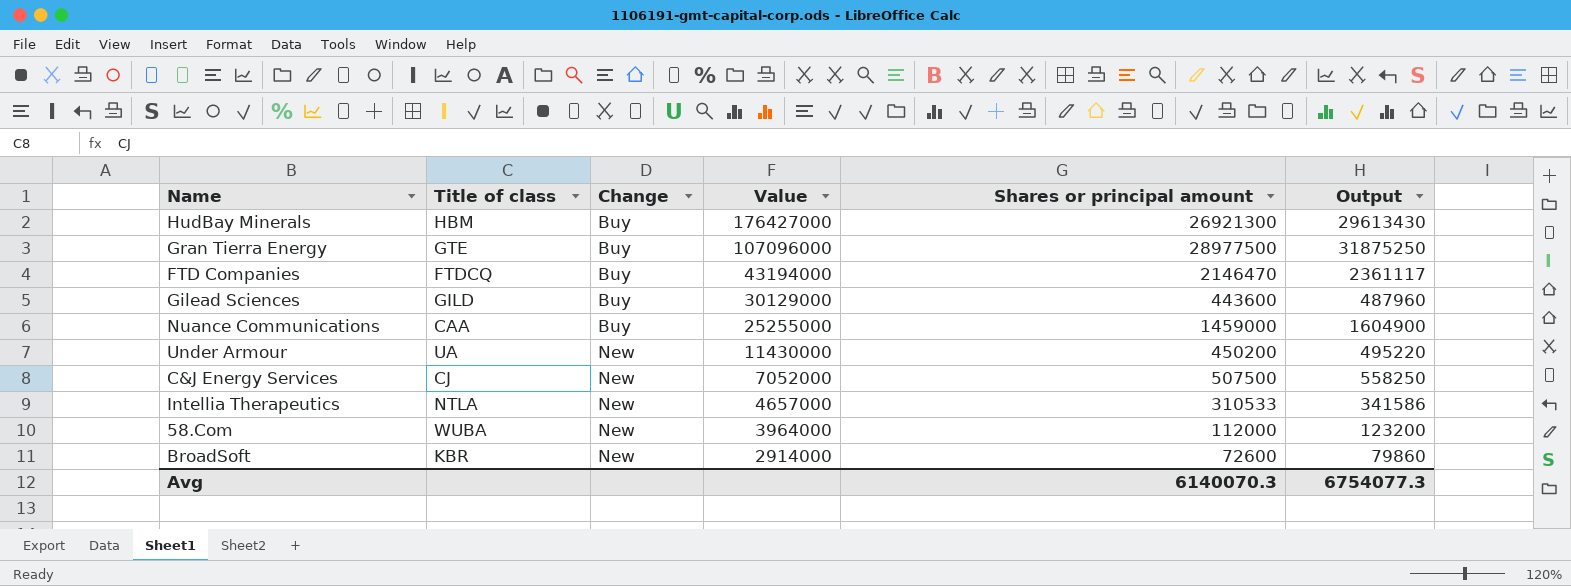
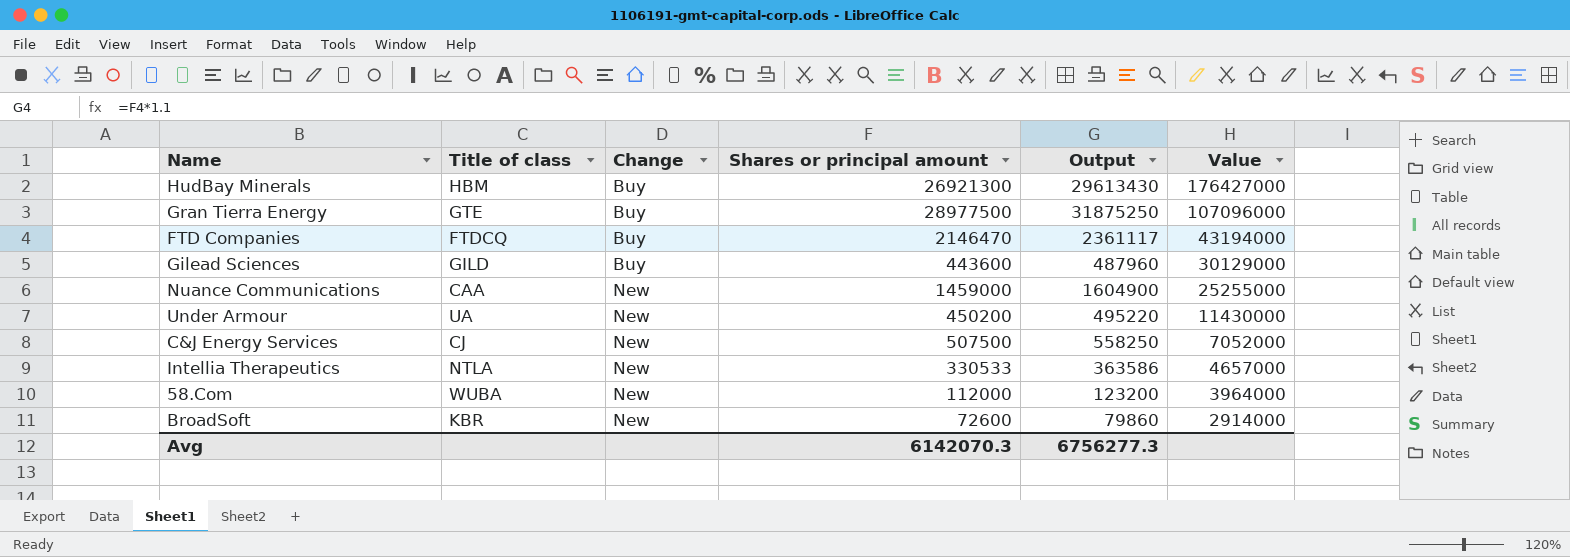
column Value | position: 4 -> 6
Nuance Communications | Change: Buy -> New
Intellia Therapeutics | Shares or principal amount: 310533 -> 330533
Intellia Therapeutics | Output: 341586 -> 363586
Avg | Shares or principal amount: 6140070.3 -> 6142070.3
Avg | Output: 6754077.3 -> 6756277.3

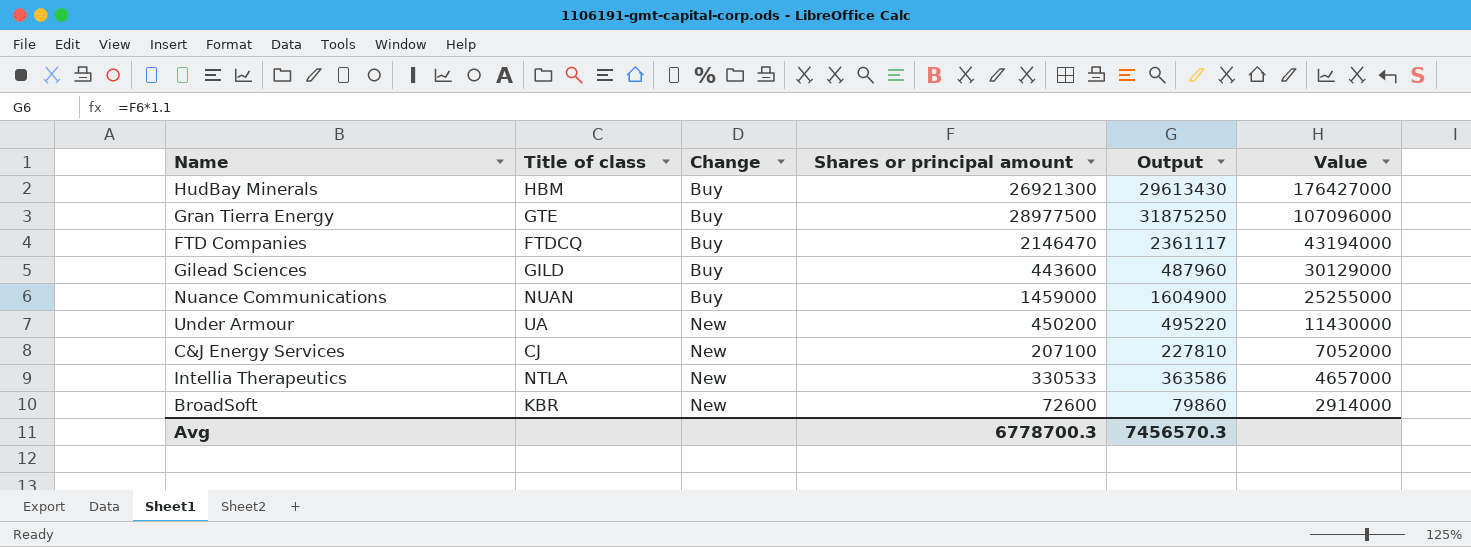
row 58.Com: WUBA | New | 112000 | 123200 | 3964000 -> none
Nuance Communications | Title of class: CAA -> NUAN
Nuance Communications | Change: New -> Buy
C&J Energy Services | Shares or principal amount: 507500 -> 207100
C&J Energy Services | Output: 558250 -> 227810
Avg | Shares or principal amount: 6142070.3 -> 6778700.3
Avg | Output: 6756277.3 -> 7456570.3

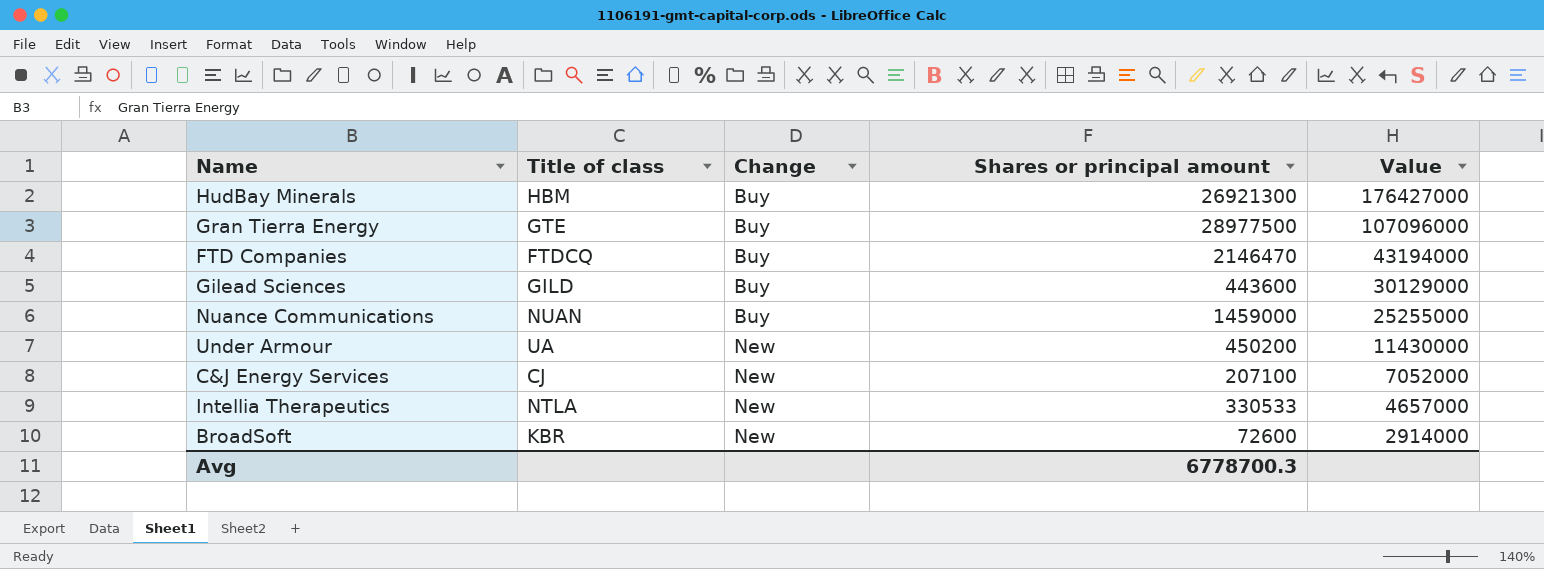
column Output | formula: [Shares or principal amount] * 1.1 -> none

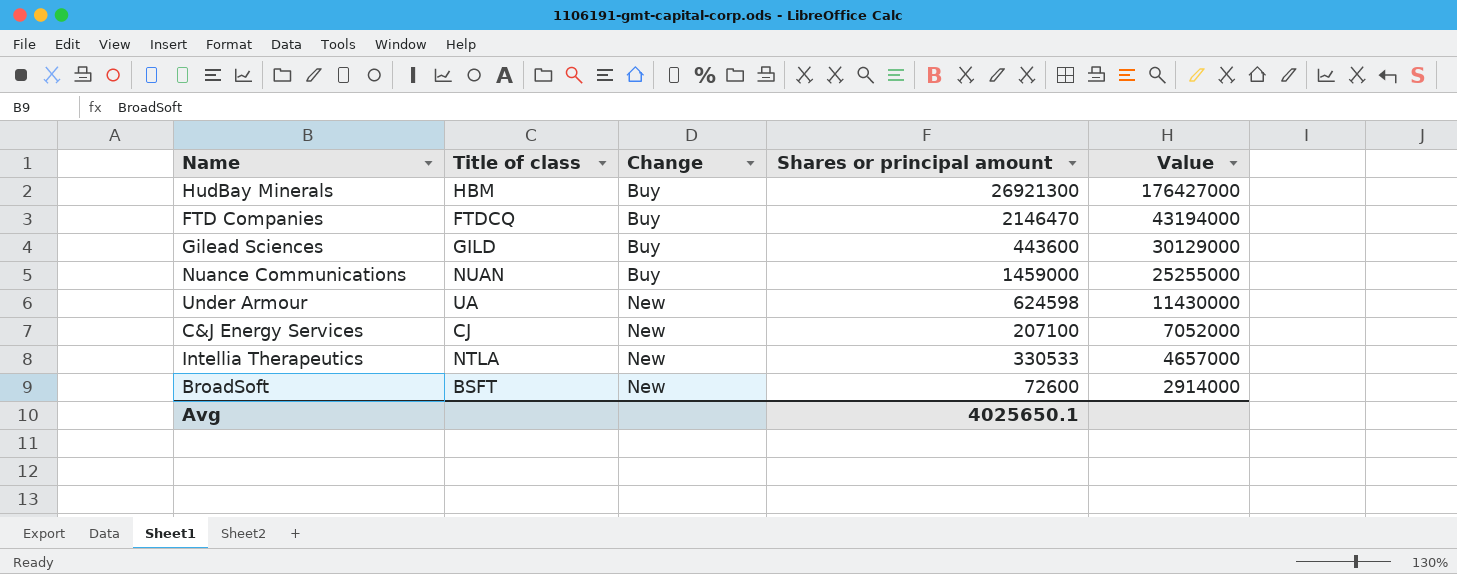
row Gran Tierra Energy: GTE | Buy | 28977500 | 107096000 -> none
Under Armour | Shares or principal amount: 450200 -> 624598
BroadSoft | Title of class: KBR -> BSFT
Avg | Shares or principal amount: 6778700.3 -> 4025650.1

